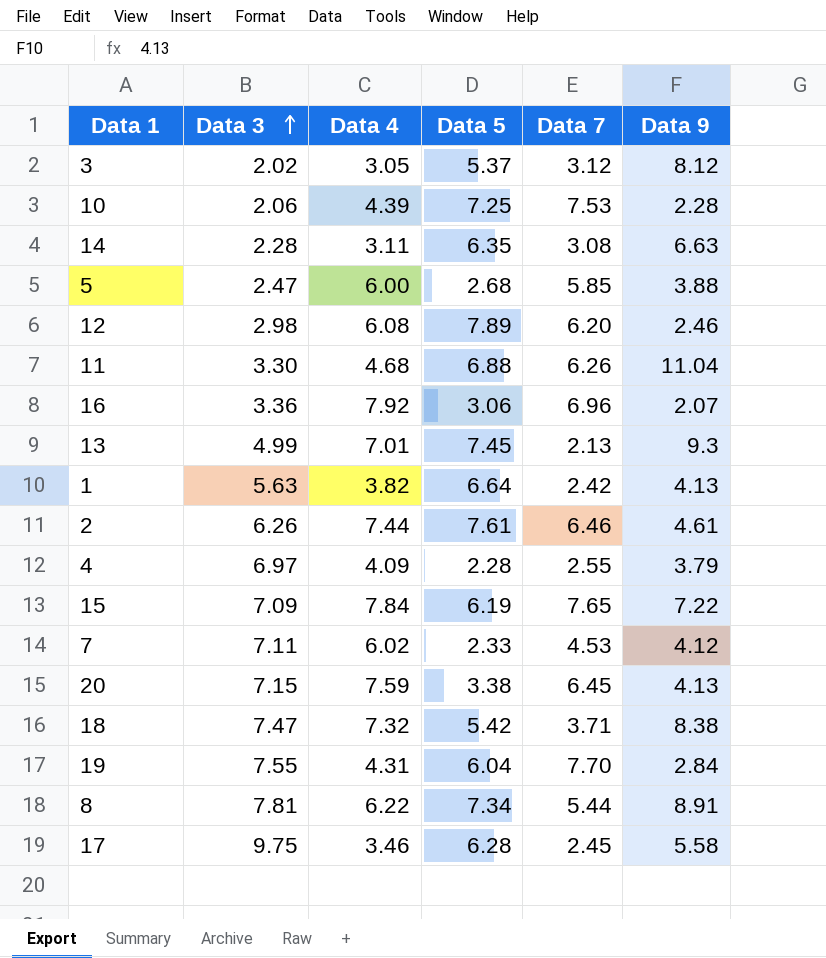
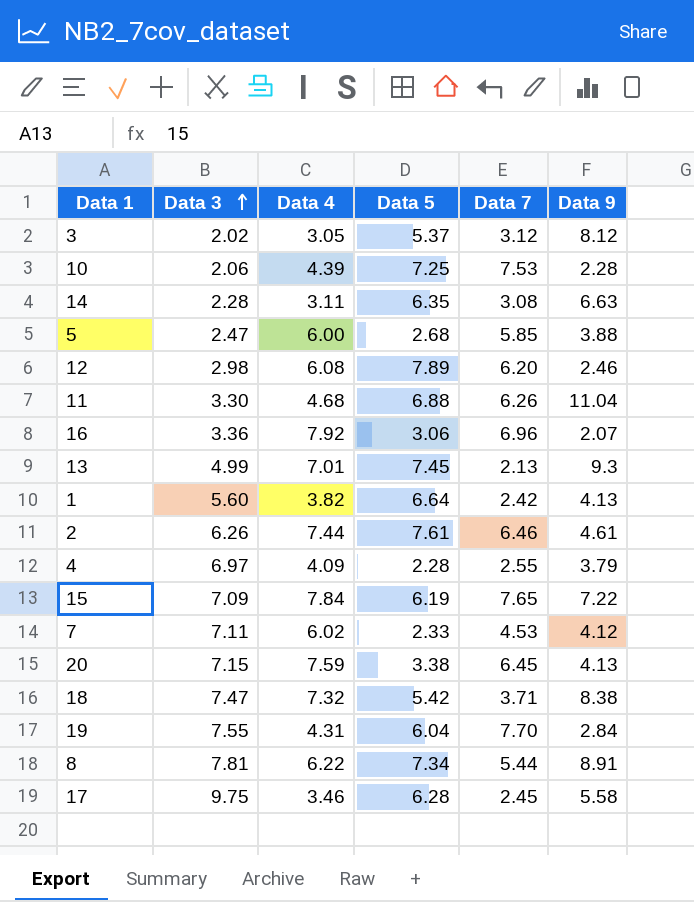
1 | Data 3: 5.63 -> 5.60

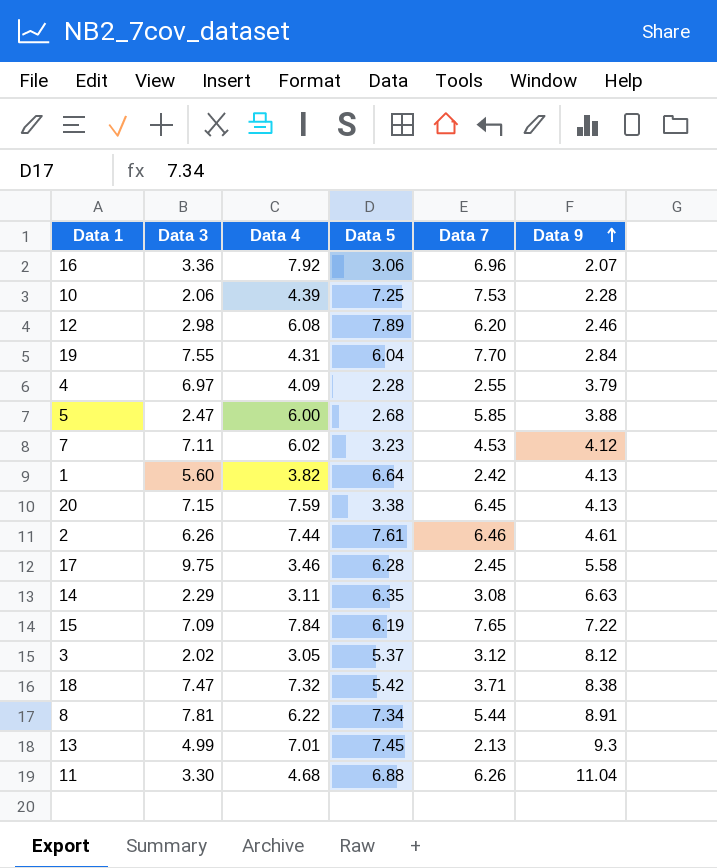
row order: Data 3 ascending -> Data 9 ascending
7 | Data 5: 2.33 -> 3.23
14 | Data 3: 2.28 -> 2.29

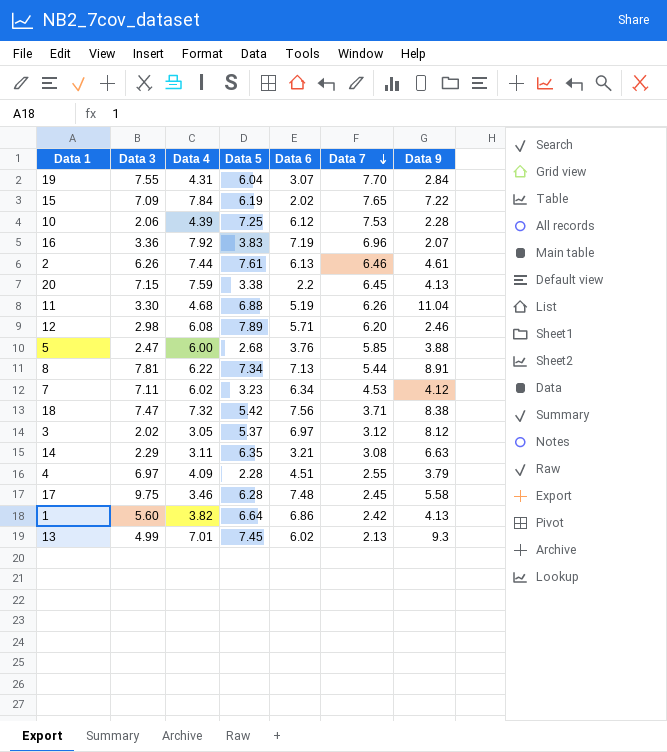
row order: Data 9 ascending -> Data 7 descending
column Data 6 | position: none -> 5
16 | Data 5: 3.06 -> 3.83

